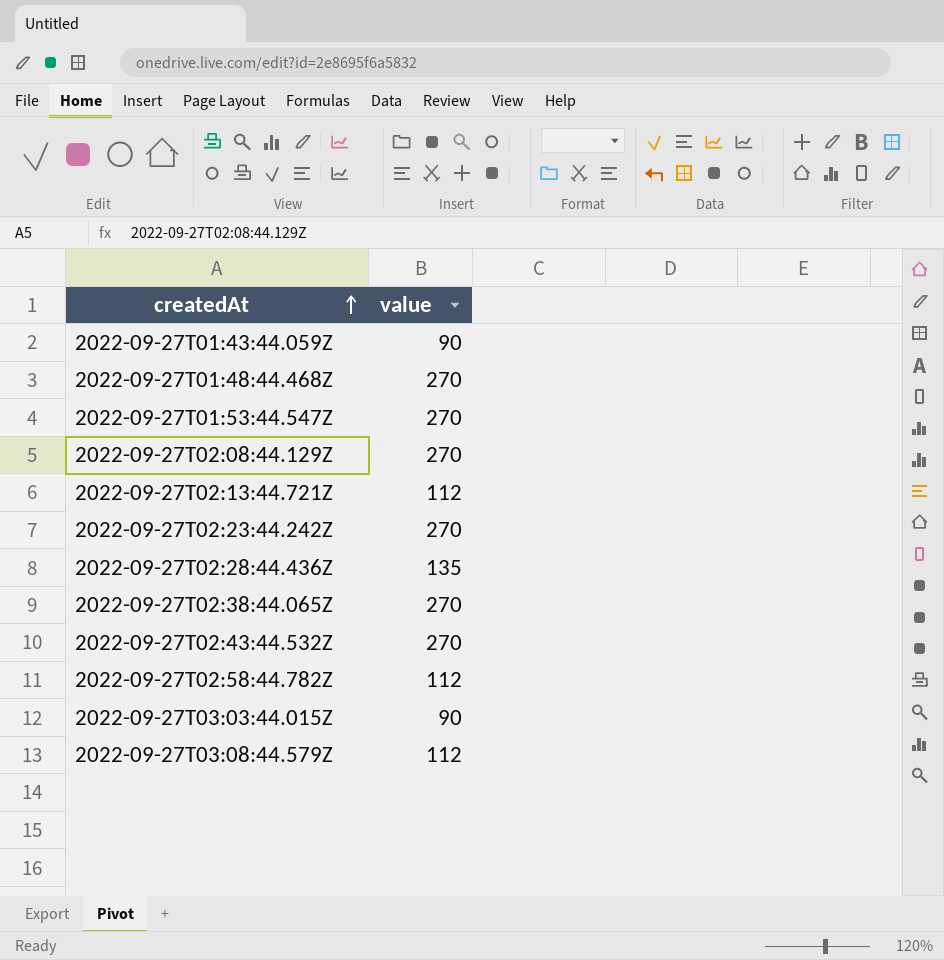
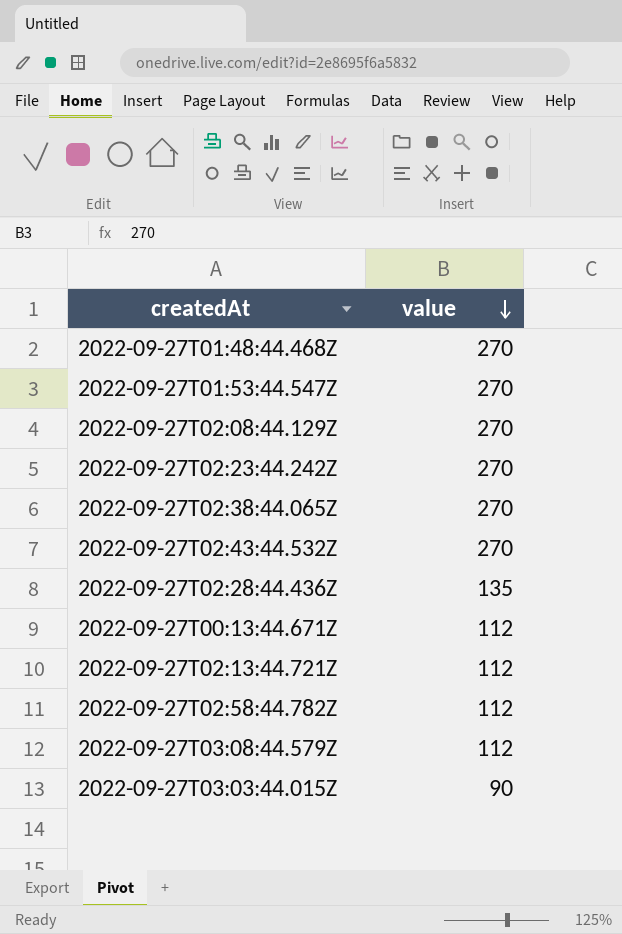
row order: createdAt ascending -> value descending
row 2022-09-27T01:43:44.059Z: 90 -> none
row 2022-09-27T00:13:44.671Z: none -> 112

